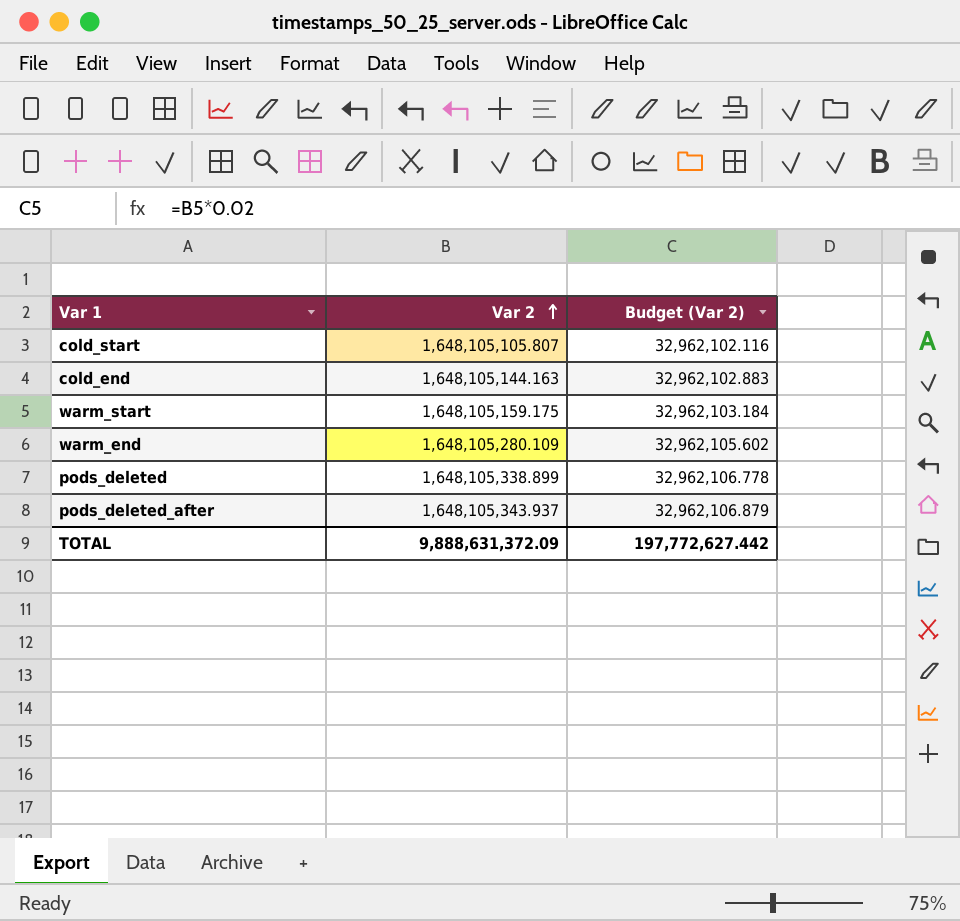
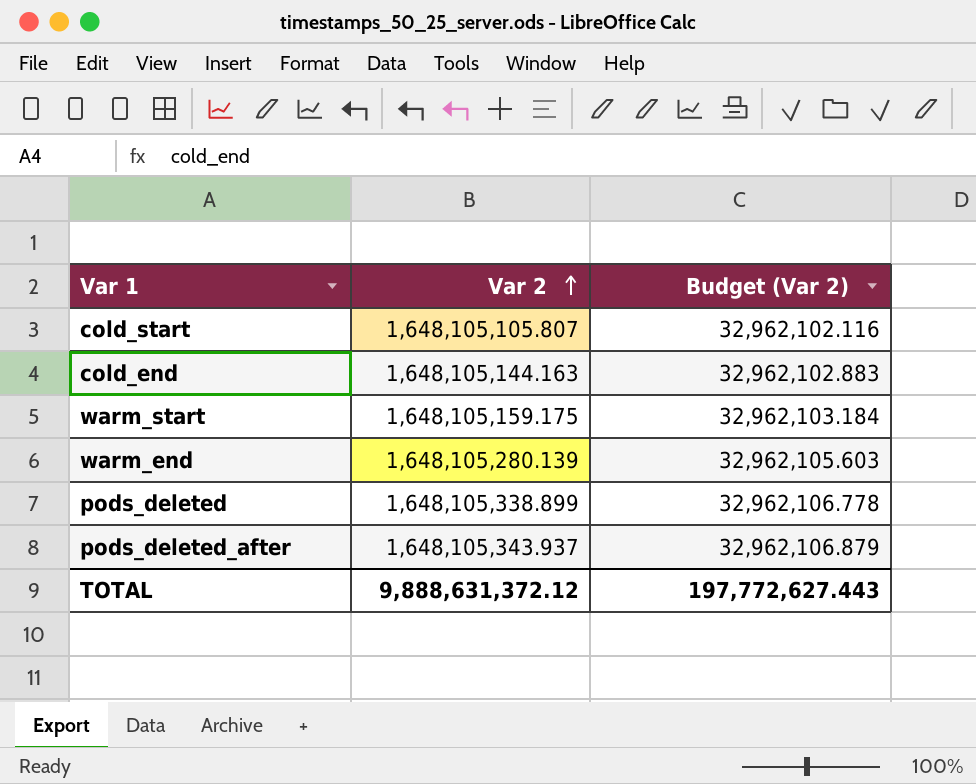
warm_end | Var 2: 1,648,105,280.109 -> 1,648,105,280.139
warm_end | Budget (Var 2): 32,962,105.602 -> 32,962,105.603
TOTAL | Var 2: 9,888,631,372.09 -> 9,888,631,372.12
TOTAL | Budget (Var 2): 197,772,627.442 -> 197,772,627.443

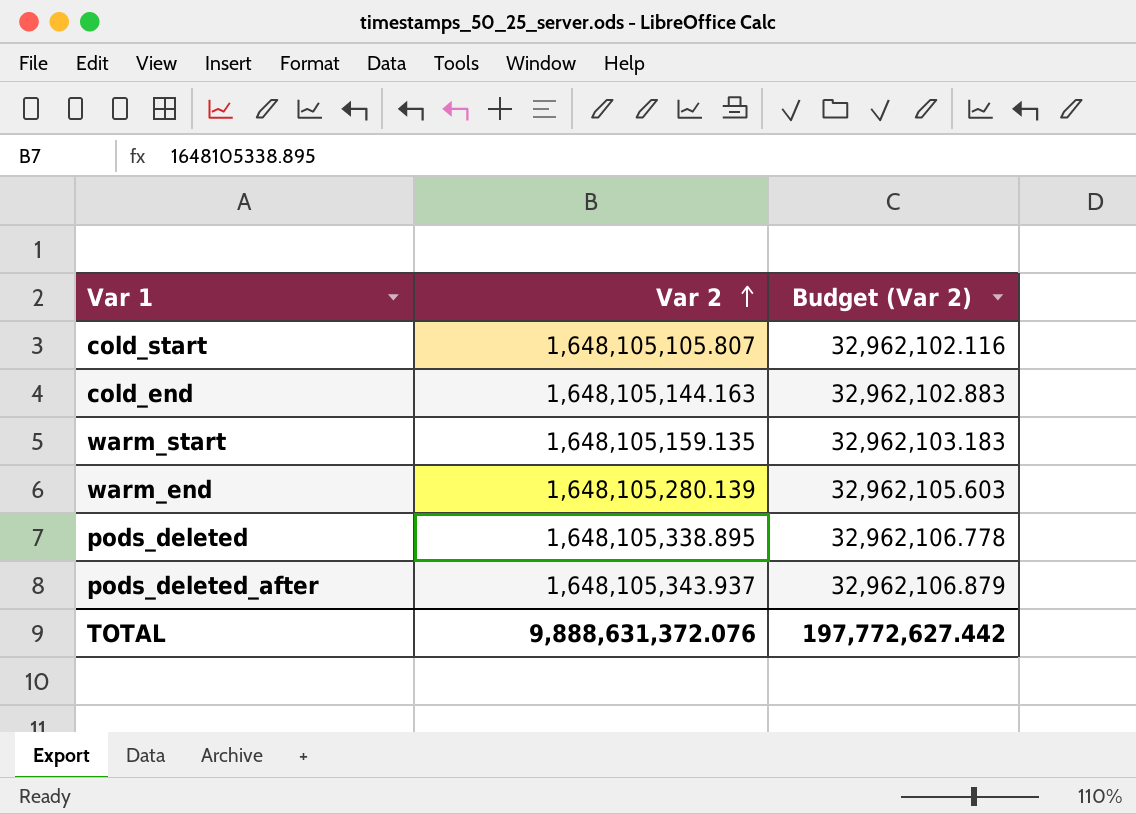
warm_start | Var 2: 1,648,105,159.175 -> 1,648,105,159.135
warm_start | Budget (Var 2): 32,962,103.184 -> 32,962,103.183
pods_deleted | Var 2: 1,648,105,338.899 -> 1,648,105,338.895
TOTAL | Var 2: 9,888,631,372.12 -> 9,888,631,372.076
TOTAL | Budget (Var 2): 197,772,627.443 -> 197,772,627.442

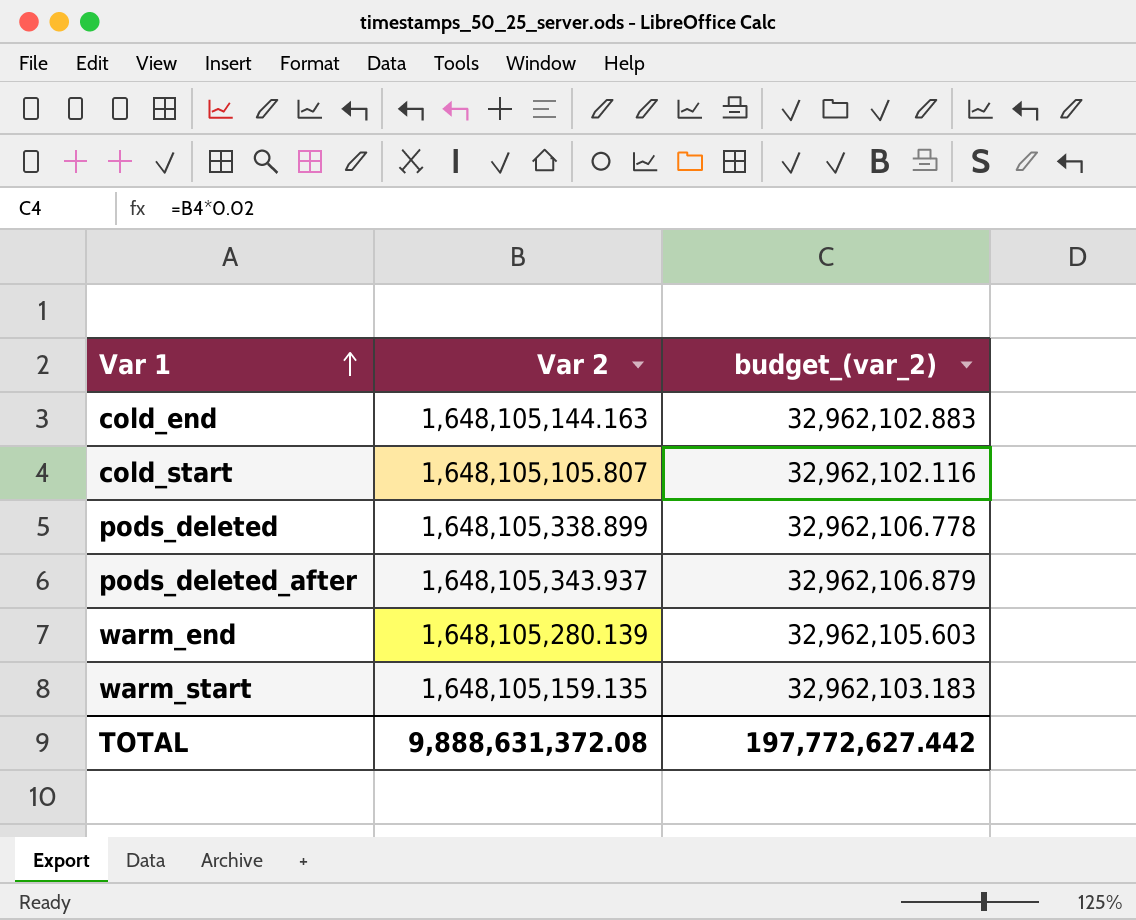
row order: Var 2 ascending -> Var 1 ascending
column name: Budget (Var 2) -> budget_(var_2)
pods_deleted | Var 2: 1,648,105,338.895 -> 1,648,105,338.899
TOTAL | Var 2: 9,888,631,372.076 -> 9,888,631,372.08

